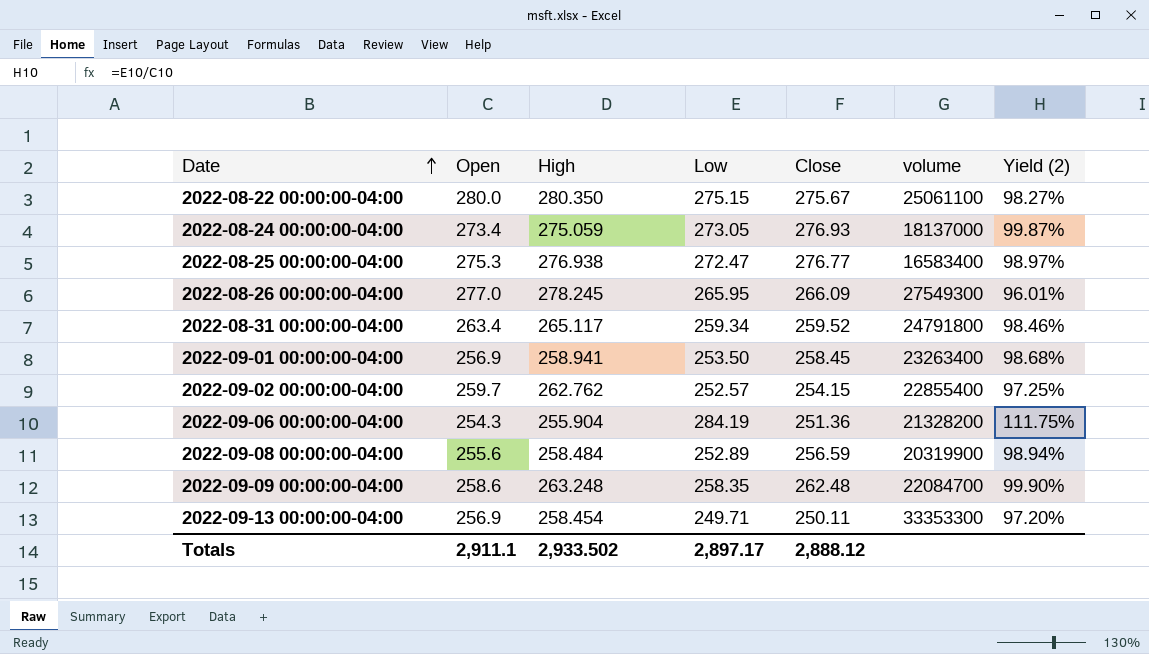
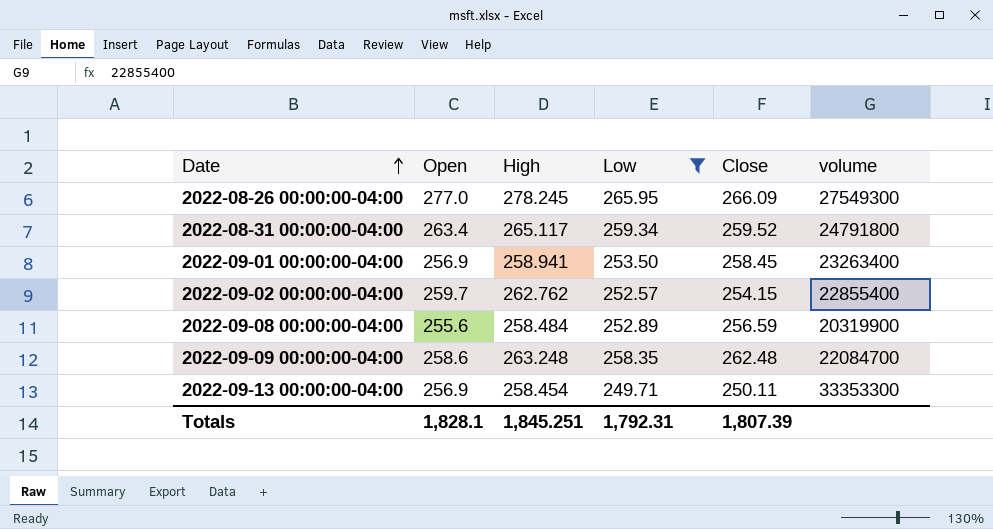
filter: none -> Low <= 265.95
column Yield (2) | formula: [Low] / [Open] -> none
Totals | Open: 2,911.1 -> 1,828.1
Totals | High: 2,933.502 -> 1,845.251
Totals | Low: 2,897.17 -> 1,792.31
Totals | Close: 2,888.12 -> 1,807.39

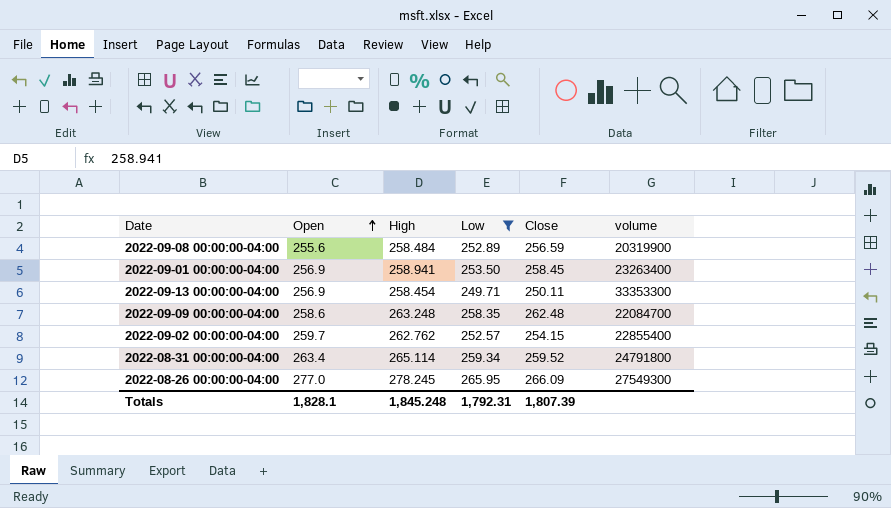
row order: Date ascending -> Open ascending
2022-08-31 00:00:00-04:00 | High: 265.117 -> 265.114
Totals | High: 1,845.251 -> 1,845.248

